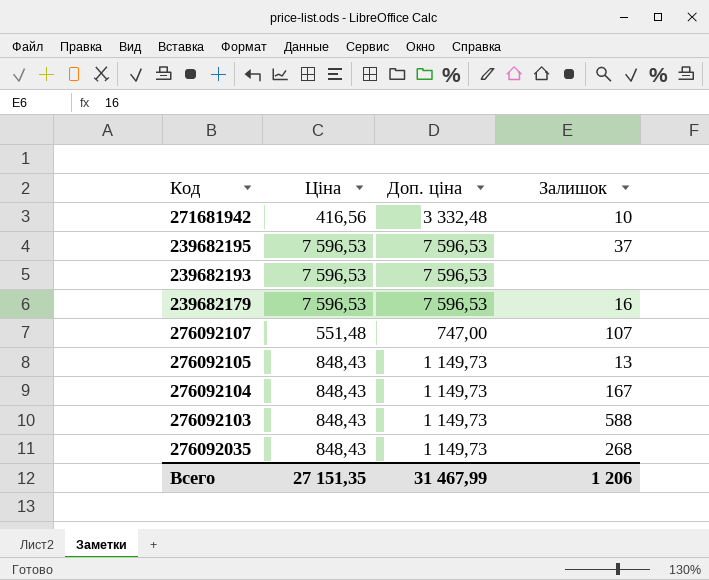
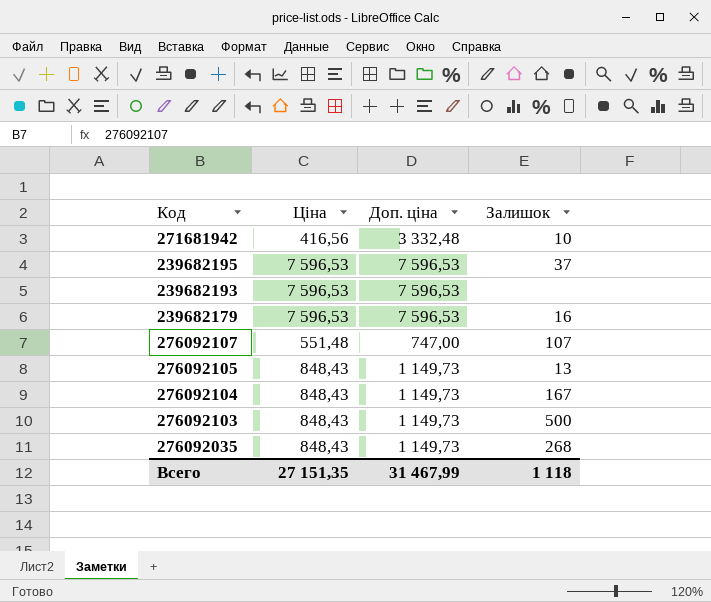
276092103 | Залишок: 588 -> 500
Всего | Залишок: 1 206 -> 1 118

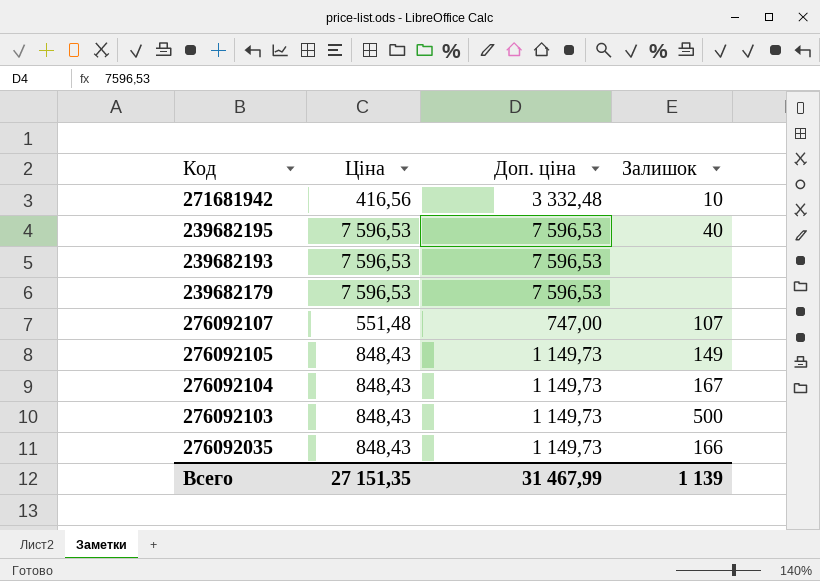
239682195 | Залишок: 37 -> 40
239682179 | Залишок: 16 -> none
276092105 | Залишок: 13 -> 149
276092035 | Залишок: 268 -> 166
Всего | Залишок: 1 118 -> 1 139

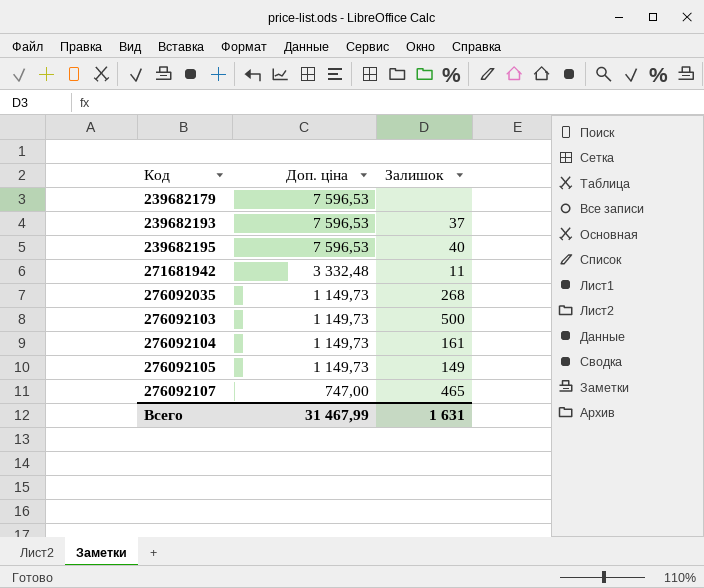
row order: none -> Код ascending
column Ціна | position: 2 -> none
239682193 | Залишок: none -> 37
271681942 | Залишок: 10 -> 11
276092035 | Залишок: 166 -> 268
276092104 | Залишок: 167 -> 161
276092107 | Залишок: 107 -> 465
Всего | Залишок: 1 139 -> 1 631

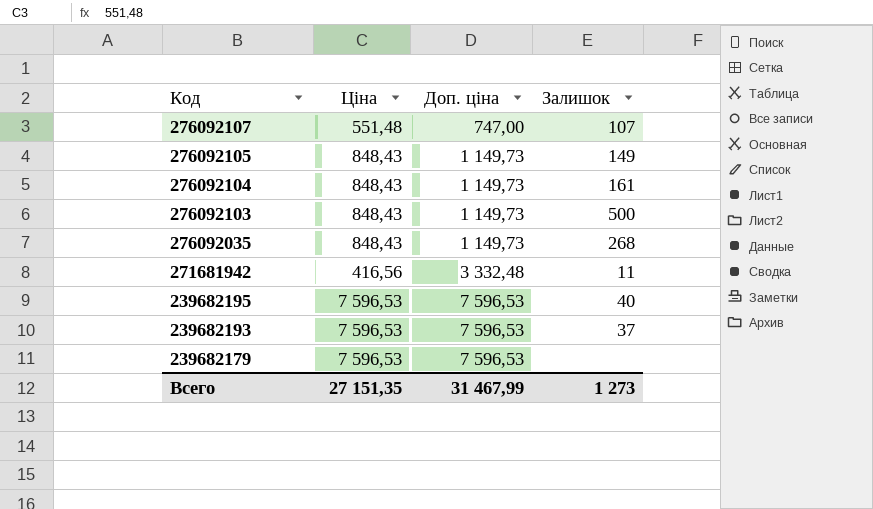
row order: Код ascending -> Код descending
column Ціна | position: none -> 2
276092107 | Залишок: 465 -> 107
Всего | Залишок: 1 631 -> 1 273

